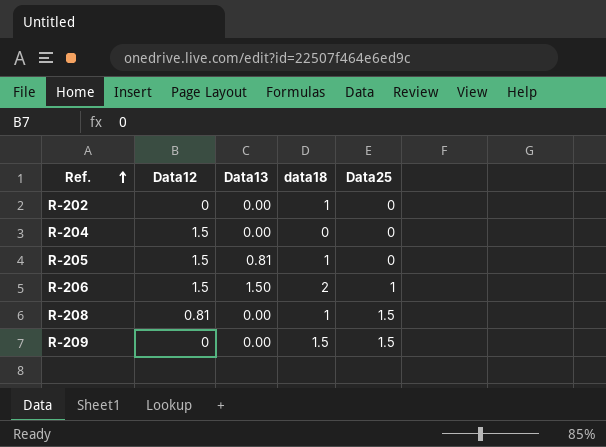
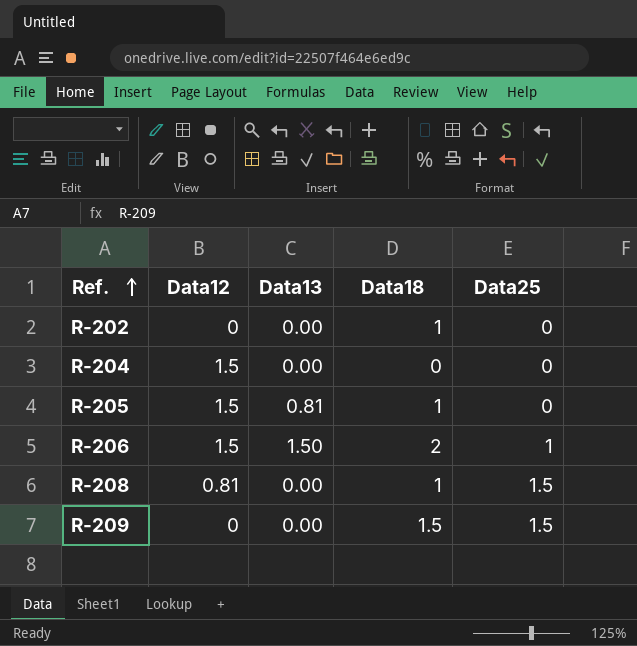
column name: data18 -> Data18

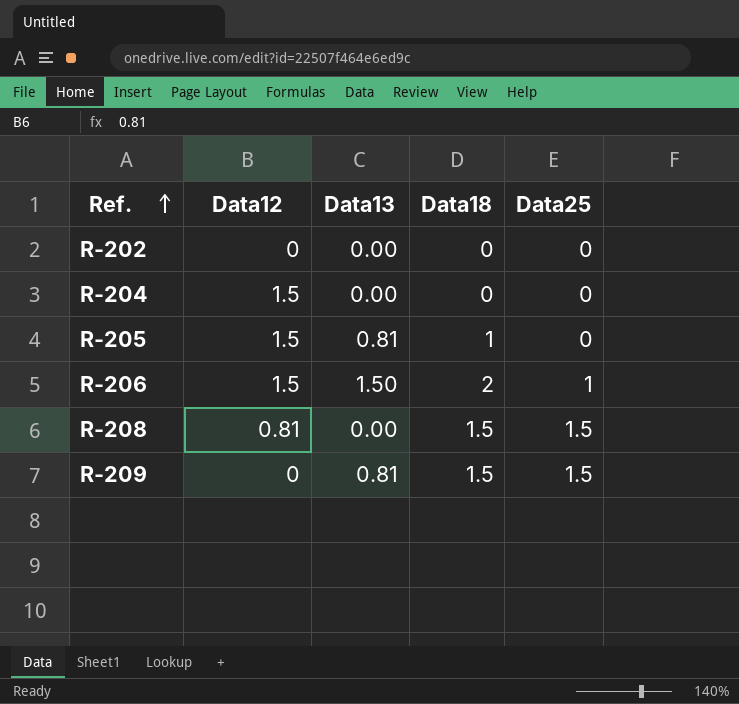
R-202 | Data18: 1 -> 0
R-208 | Data18: 1 -> 1.5
R-209 | Data13: 0.00 -> 0.81

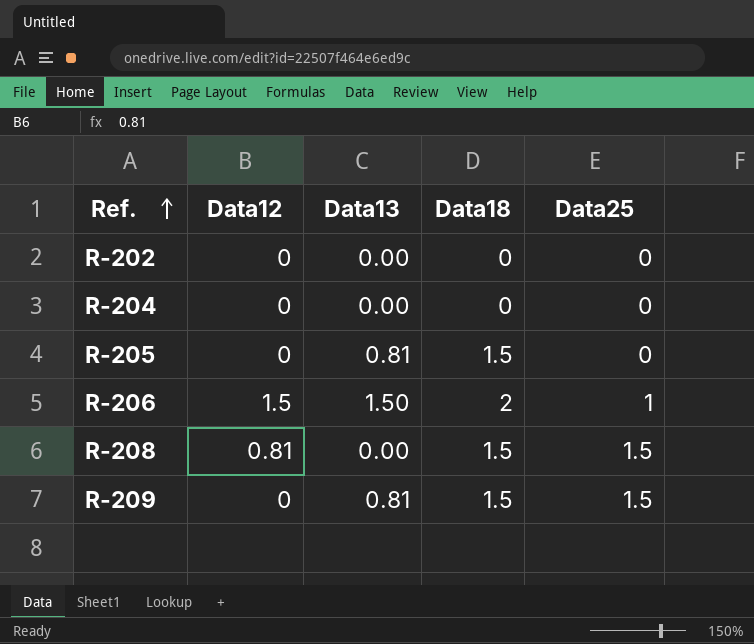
R-204 | Data12: 1.5 -> 0
R-205 | Data12: 1.5 -> 0
R-205 | Data18: 1 -> 1.5

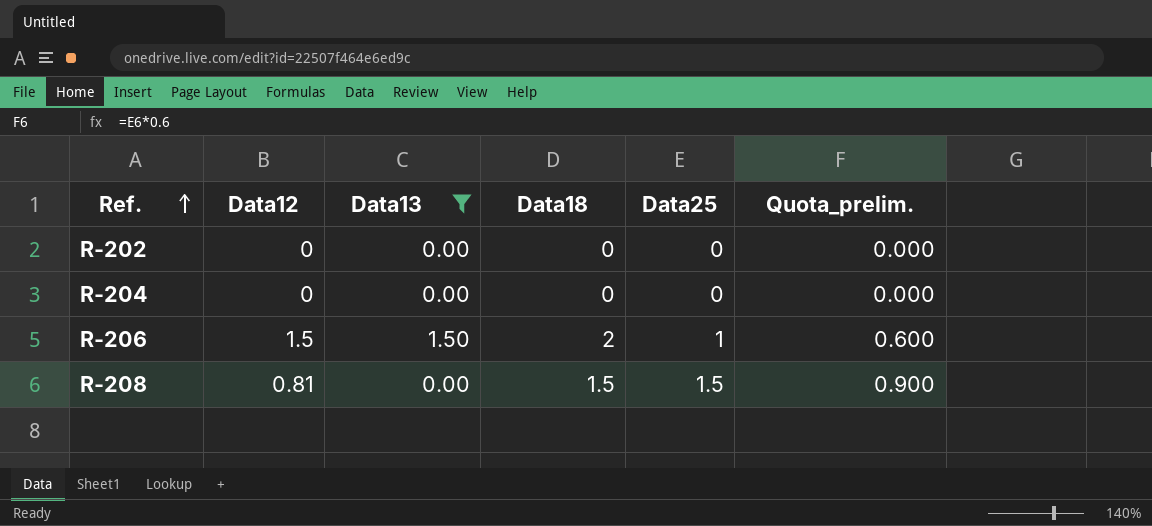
filter: none -> Data13 != 0.81
column Quota_prelim. | formula: none -> [Data25] * 0.6

